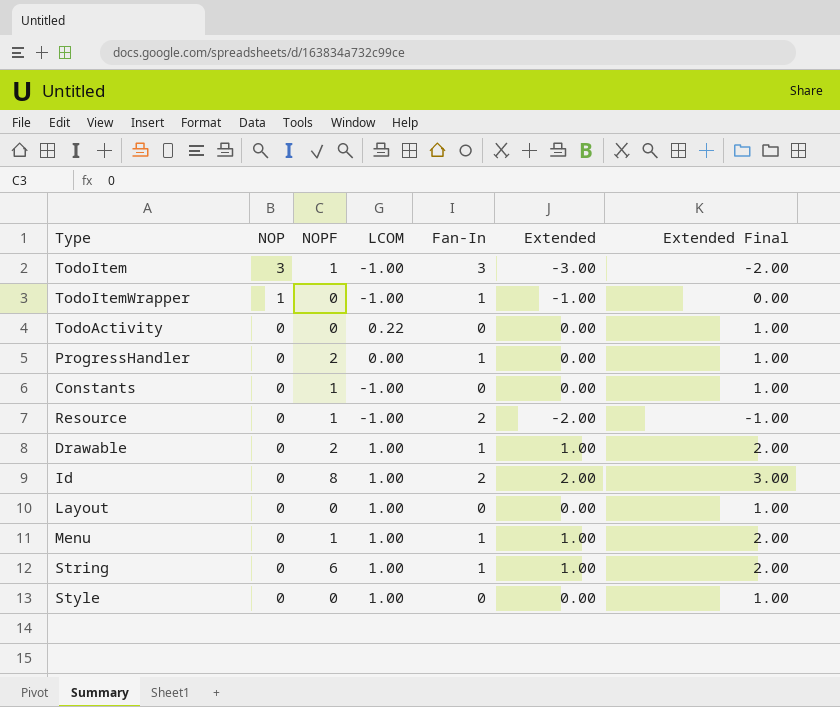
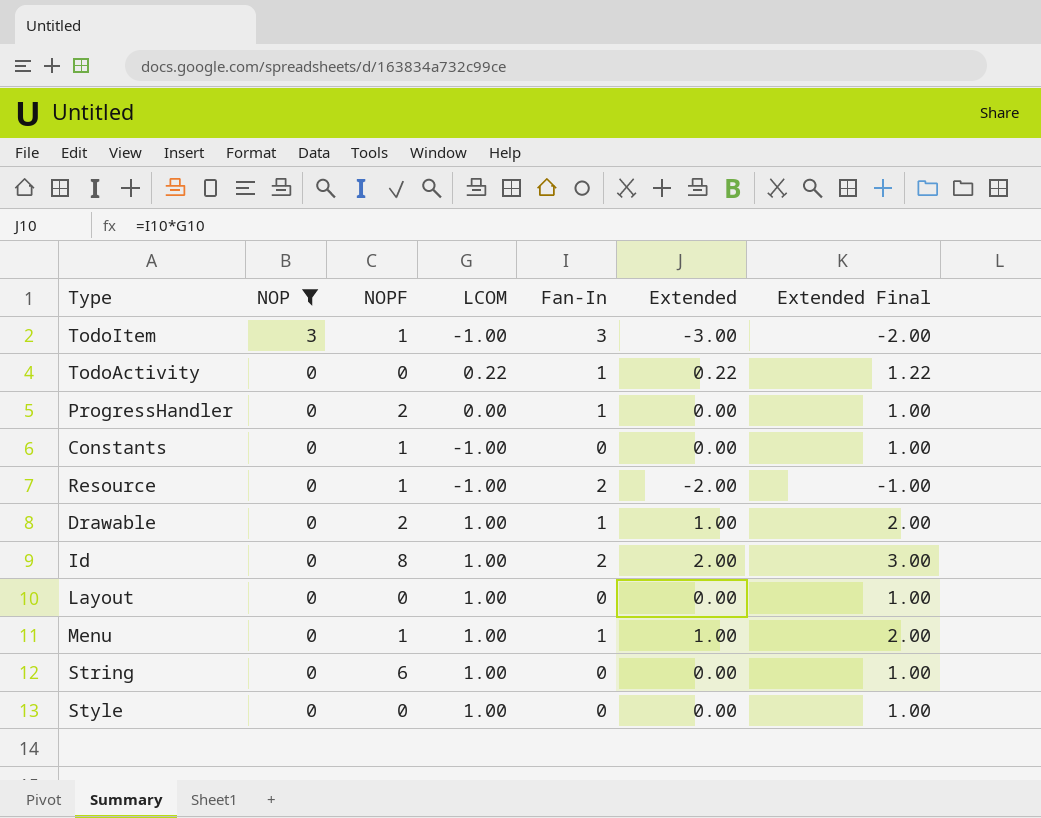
filter: none -> NOP != 1
TodoActivity | Fan-In: 0 -> 1
TodoActivity | Extended: 0.00 -> 0.22
TodoActivity | Extended Final: 1.00 -> 1.22
String | Fan-In: 1 -> 0
String | Extended: 1.00 -> 0.00
String | Extended Final: 2.00 -> 1.00

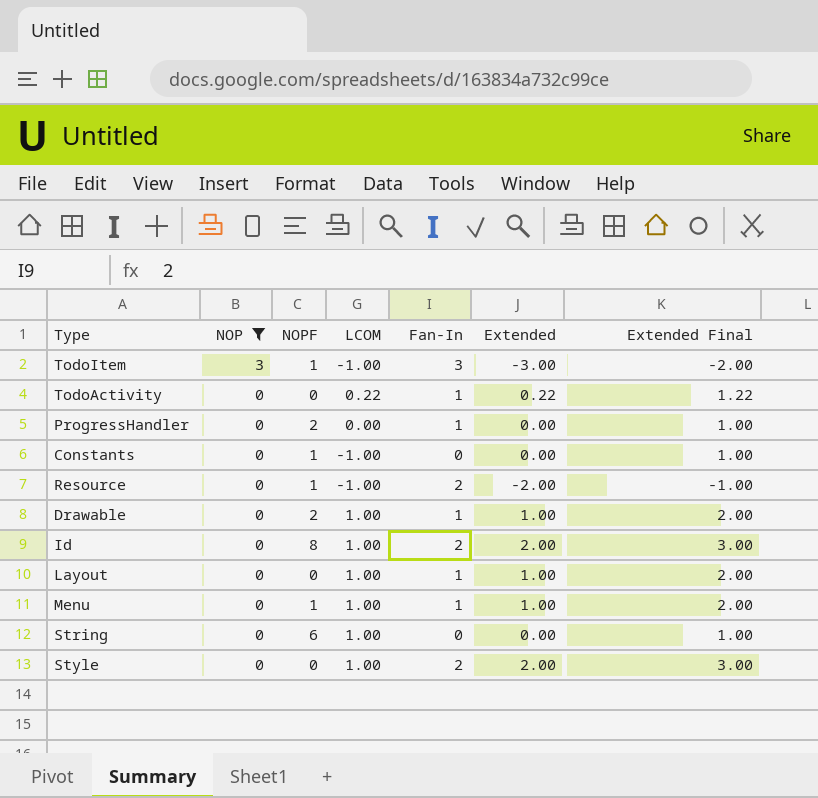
Layout | Fan-In: 0 -> 1
Layout | Extended: 0.00 -> 1.00
Layout | Extended Final: 1.00 -> 2.00
Style | Fan-In: 0 -> 2
Style | Extended: 0.00 -> 2.00
Style | Extended Final: 1.00 -> 3.00

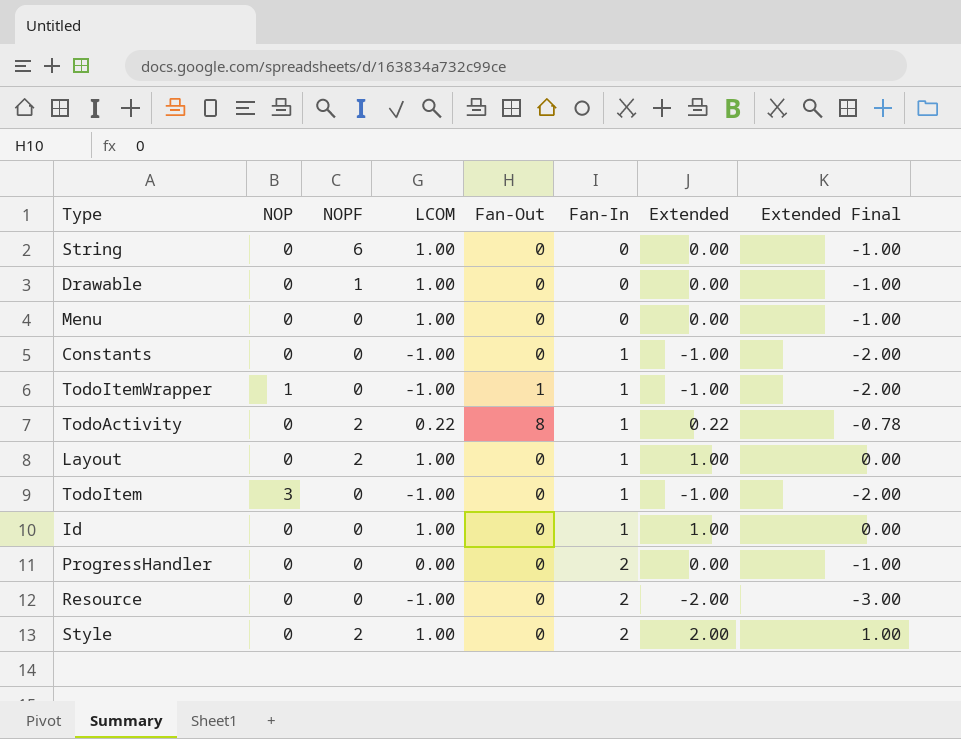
filter: NOP != 1 -> none
row order: NOP descending -> Fan-In ascending
column Fan-Out | position: none -> 5
column Extended Final | formula: [Extended] + 1 -> [Extended] - 1
Drawable | NOPF: 2 -> 1
Drawable | Fan-In: 1 -> 0
Drawable | Extended: 1.00 -> 0.00
Menu | NOPF: 1 -> 0
Menu | Fan-In: 1 -> 0
Menu | Extended: 1.00 -> 0.00
Constants | NOPF: 1 -> 0
Constants | Fan-In: 0 -> 1
Constants | Extended: 0.00 -> -1.00
TodoActivity | NOPF: 0 -> 2
Layout | NOPF: 0 -> 2
TodoItem | NOPF: 1 -> 0
TodoItem | Fan-In: 3 -> 1
TodoItem | Extended: -3.00 -> -1.00
Id | NOPF: 8 -> 0
Id | Fan-In: 2 -> 1
Id | Extended: 2.00 -> 1.00
ProgressHandler | NOPF: 2 -> 0
ProgressHandler | Fan-In: 1 -> 2
Resource | NOPF: 1 -> 0
Style | NOPF: 0 -> 2

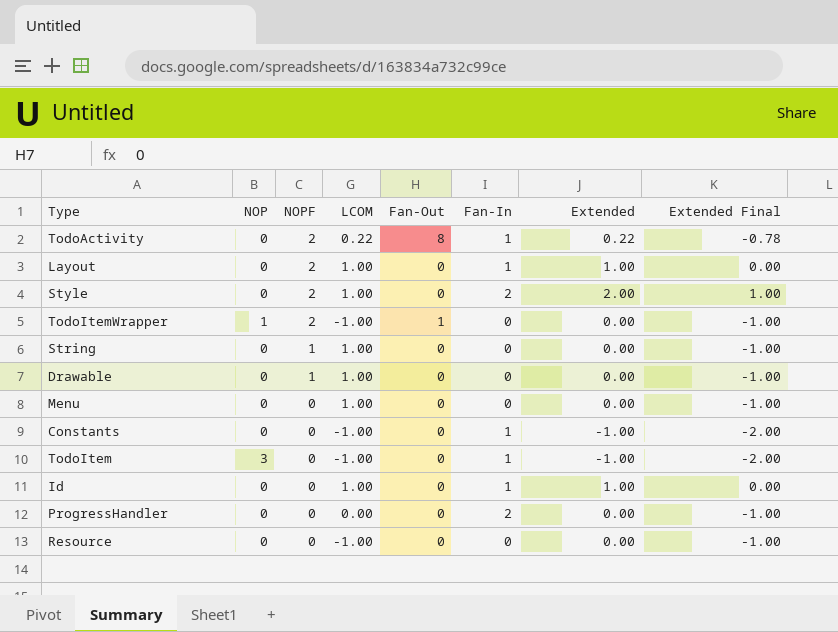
row order: Fan-In ascending -> NOPF descending
TodoItemWrapper | NOPF: 0 -> 2
TodoItemWrapper | Fan-In: 1 -> 0
TodoItemWrapper | Extended: -1.00 -> 0.00
TodoItemWrapper | Extended Final: -2.00 -> -1.00
String | NOPF: 6 -> 1
Resource | Fan-In: 2 -> 0
Resource | Extended: -2.00 -> 0.00
Resource | Extended Final: -3.00 -> -1.00

